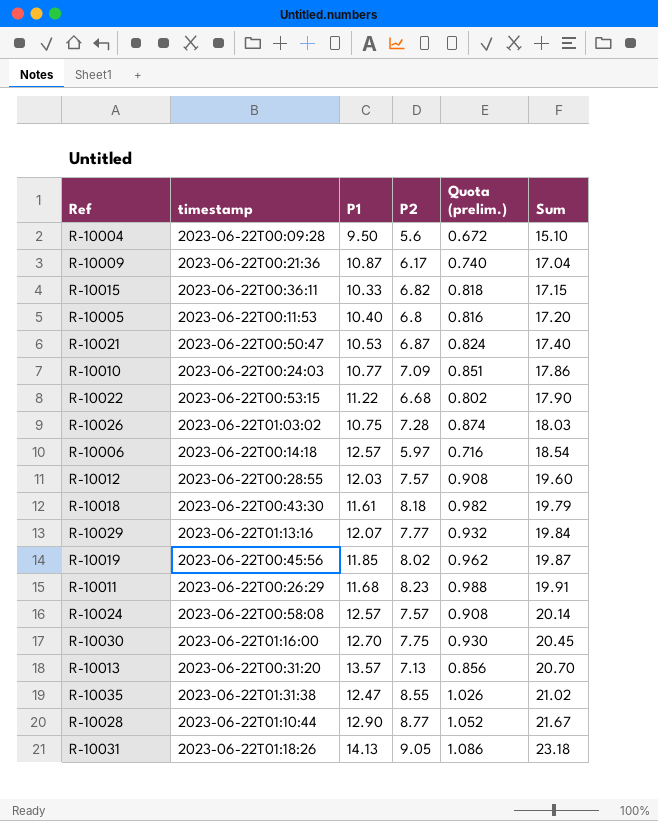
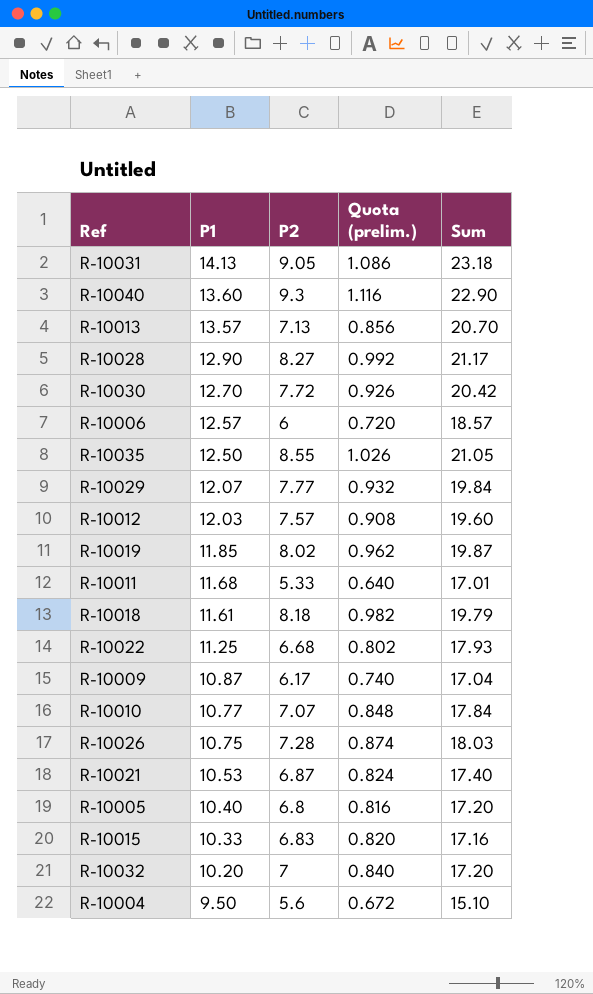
row order: Sum ascending -> P1 descending
column timestamp | position: 2 -> none
row R-10024: 2023-06-22T00:58:08 | 12.57 | 7.57 | 0.908 | 20.14 -> none
row R-10040: none -> 13.60 | 9.3 | 1.116 | 22.90
R-10028 | P2: 8.77 -> 8.27
R-10028 | Quota (prelim.): 1.052 -> 0.992
R-10028 | Sum: 21.67 -> 21.17
R-10030 | P2: 7.75 -> 7.72
R-10030 | Quota (prelim.): 0.930 -> 0.926
R-10030 | Sum: 20.45 -> 20.42
R-10006 | P2: 5.97 -> 6
R-10006 | Quota (prelim.): 0.716 -> 0.720
R-10006 | Sum: 18.54 -> 18.57
R-10035 | P1: 12.47 -> 12.50
R-10035 | Sum: 21.02 -> 21.05
R-10011 | P2: 8.23 -> 5.33
R-10011 | Quota (prelim.): 0.988 -> 0.640
R-10011 | Sum: 19.91 -> 17.01
R-10022 | P1: 11.22 -> 11.25
R-10022 | Sum: 17.90 -> 17.93
R-10010 | P2: 7.09 -> 7.07
R-10010 | Quota (prelim.): 0.851 -> 0.848
R-10010 | Sum: 17.86 -> 17.84
R-10015 | P2: 6.82 -> 6.83
R-10015 | Quota (prelim.): 0.818 -> 0.820
R-10015 | Sum: 17.15 -> 17.16
row R-10032: none -> 10.20 | 7 | 0.840 | 17.20

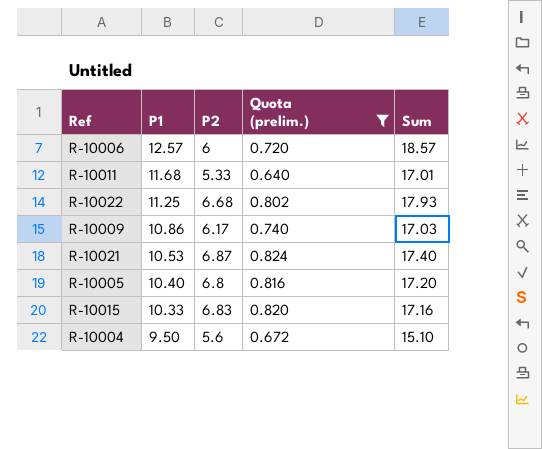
filter: none -> Quota (prelim.) <= 0.824
R-10009 | P1: 10.87 -> 10.86
R-10009 | Sum: 17.04 -> 17.03

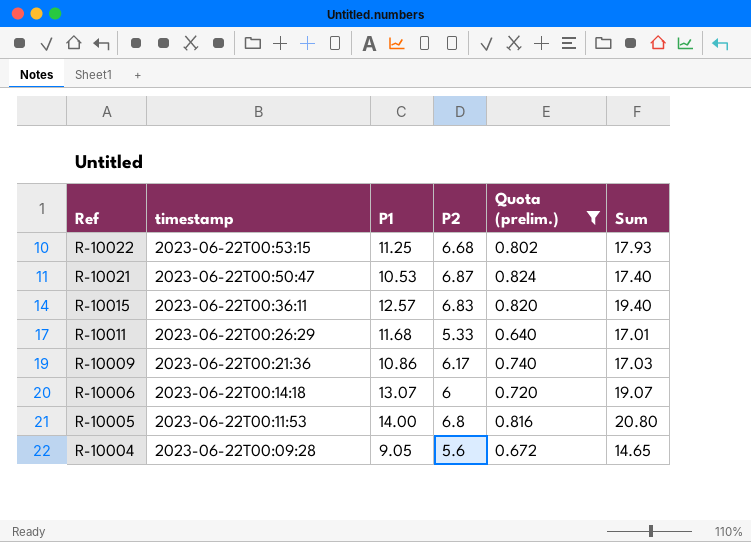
row order: P1 descending -> Ref descending
column timestamp | position: none -> 2
R-10015 | P1: 10.33 -> 12.57
R-10015 | Sum: 17.16 -> 19.40
R-10006 | P1: 12.57 -> 13.07
R-10006 | Sum: 18.57 -> 19.07
R-10005 | P1: 10.40 -> 14.00
R-10005 | Sum: 17.20 -> 20.80
R-10004 | P1: 9.50 -> 9.05
R-10004 | Sum: 15.10 -> 14.65

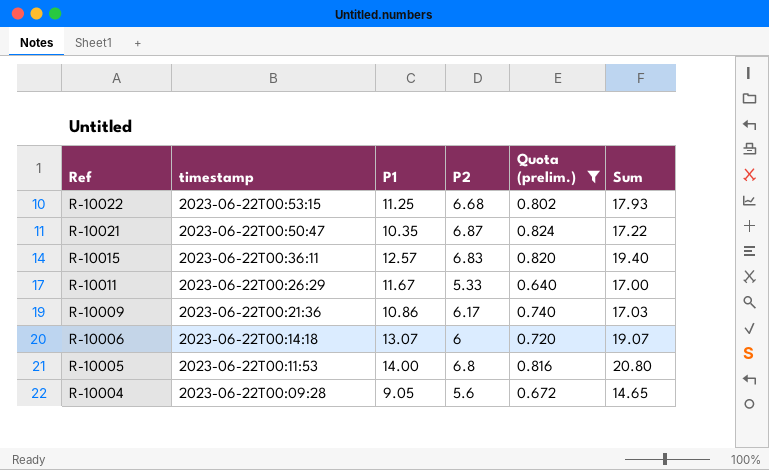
R-10021 | P1: 10.53 -> 10.35
R-10021 | Sum: 17.40 -> 17.22
R-10011 | P1: 11.68 -> 11.67
R-10011 | Sum: 17.01 -> 17.00

